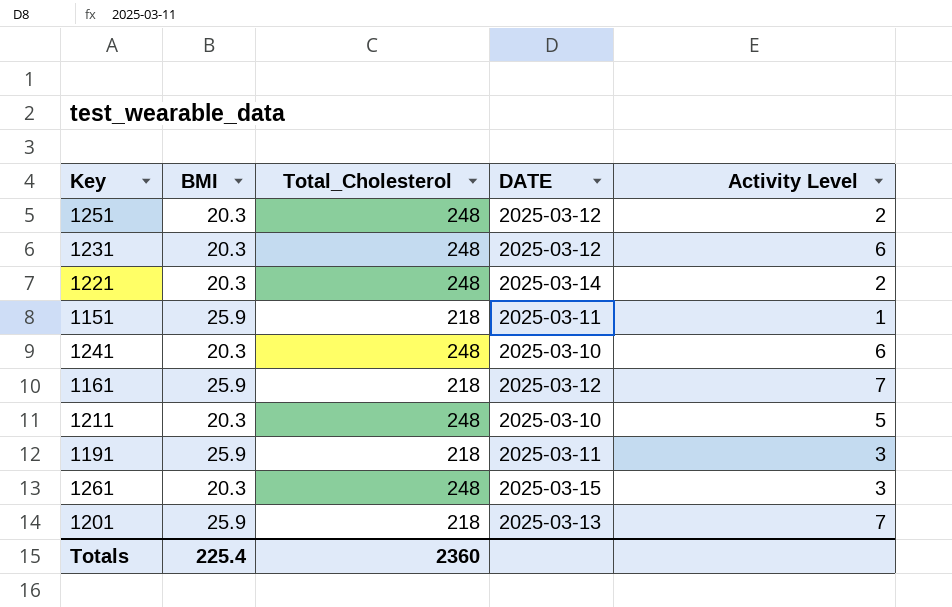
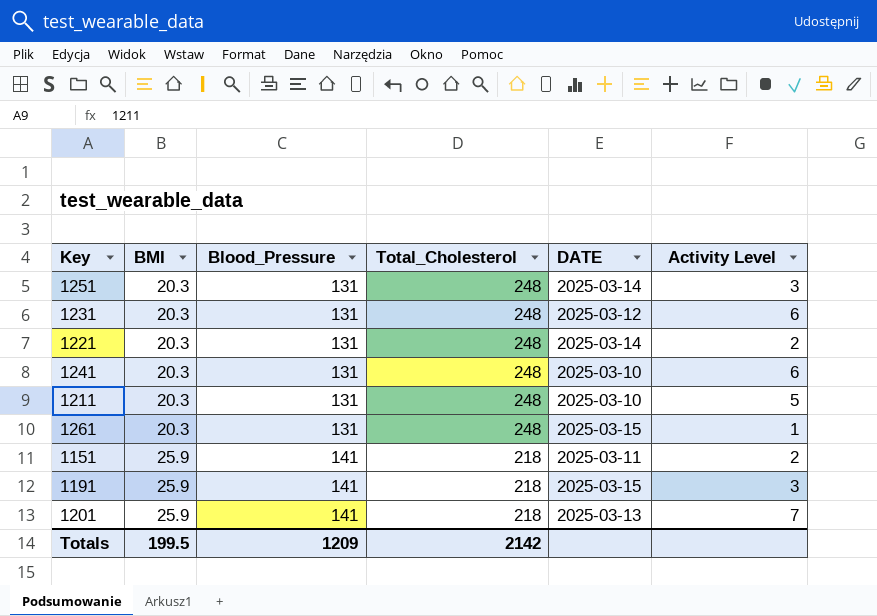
row order: none -> BMI ascending
column Blood_Pressure | position: none -> 3
row 1161: 25.9 | 218 | 2025-03-12 | 7 -> none
1251 | DATE: 2025-03-12 -> 2025-03-14
1251 | Activity Level: 2 -> 3
1261 | Activity Level: 3 -> 1
1151 | Activity Level: 1 -> 2
1191 | DATE: 2025-03-11 -> 2025-03-15
Totals | BMI: 225.4 -> 199.5
Totals | Total_Cholesterol: 2360 -> 2142

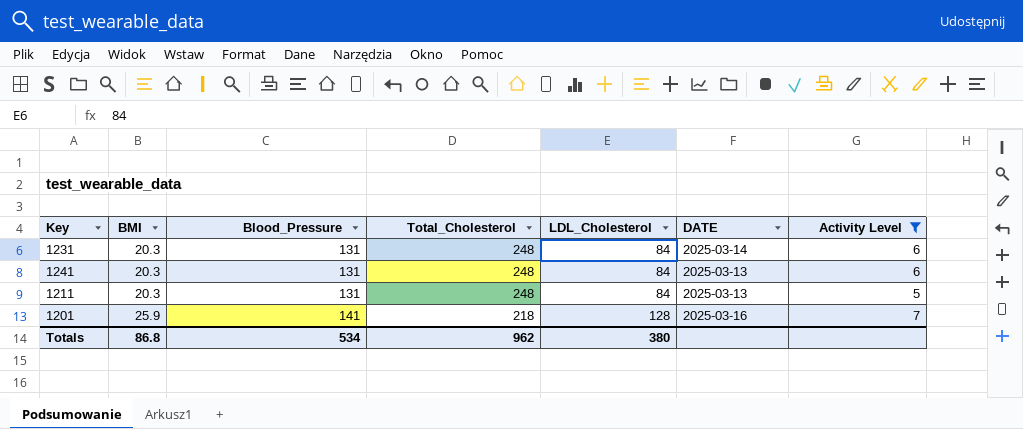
filter: none -> Activity Level >= 5
column LDL_Cholesterol | position: none -> 5
1231 | DATE: 2025-03-12 -> 2025-03-14
1241 | DATE: 2025-03-10 -> 2025-03-13
1211 | DATE: 2025-03-10 -> 2025-03-13
1201 | DATE: 2025-03-13 -> 2025-03-16
Totals | BMI: 199.5 -> 86.8
Totals | Blood_Pressure: 1209 -> 534
Totals | Total_Cholesterol: 2142 -> 962

